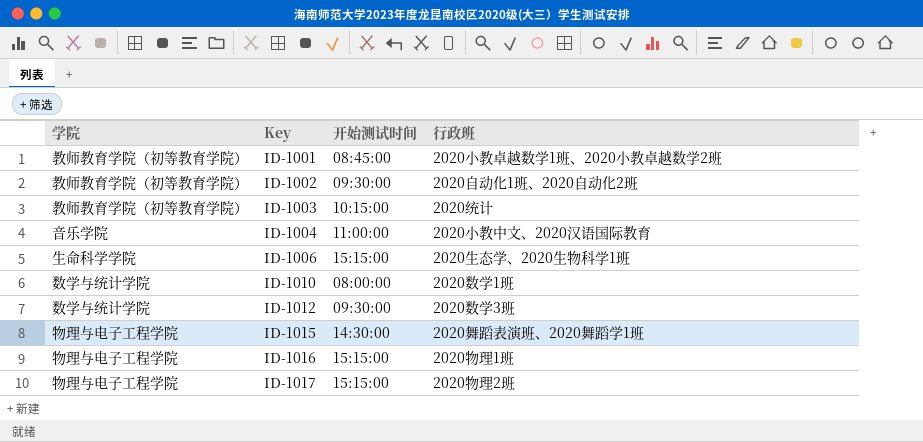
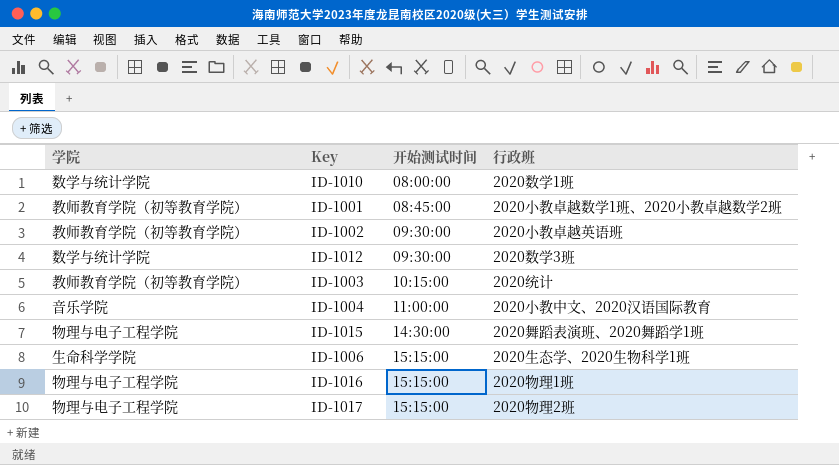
row order: Key ascending -> 开始测试时间 ascending
ID-1002 | 行政班: 2020自动化1班、2020自动化2班 -> 2020小教卓越英语班

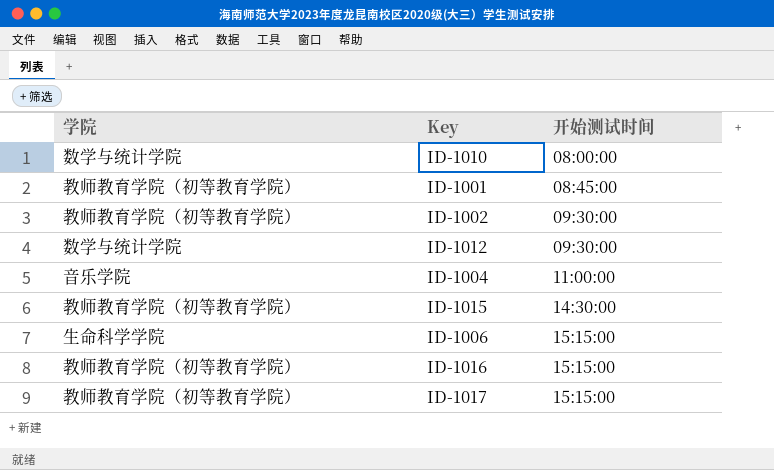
column 行政班 | position: 4 -> none
row ID-1003: 教师教育学院（初等教育学院） | 10:15:00 | 2020统计 -> none
ID-1015 | 学院: 物理与电子工程学院 -> 教师教育学院（初等教育学院）
ID-1016 | 学院: 物理与电子工程学院 -> 教师教育学院（初等教育学院）
ID-1017 | 学院: 物理与电子工程学院 -> 教师教育学院（初等教育学院）

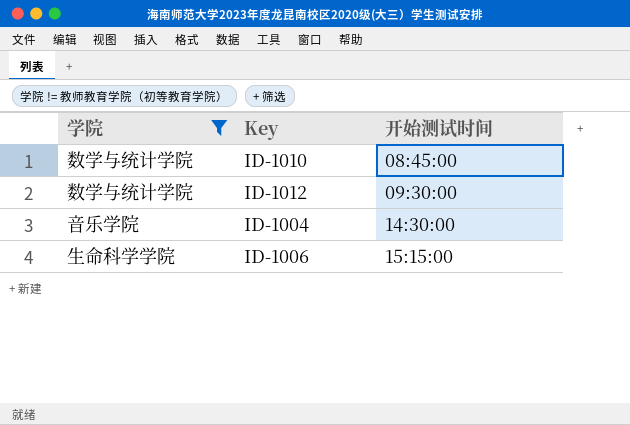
filter: none -> 学院 != 教师教育学院（初等教育学院）
ID-1010 | 开始测试时间: 08:00:00 -> 08:45:00
ID-1004 | 开始测试时间: 11:00:00 -> 14:30:00

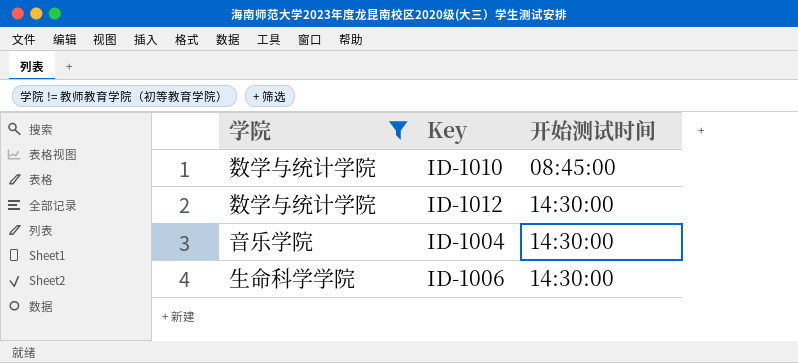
ID-1012 | 开始测试时间: 09:30:00 -> 14:30:00
ID-1006 | 开始测试时间: 15:15:00 -> 14:30:00

